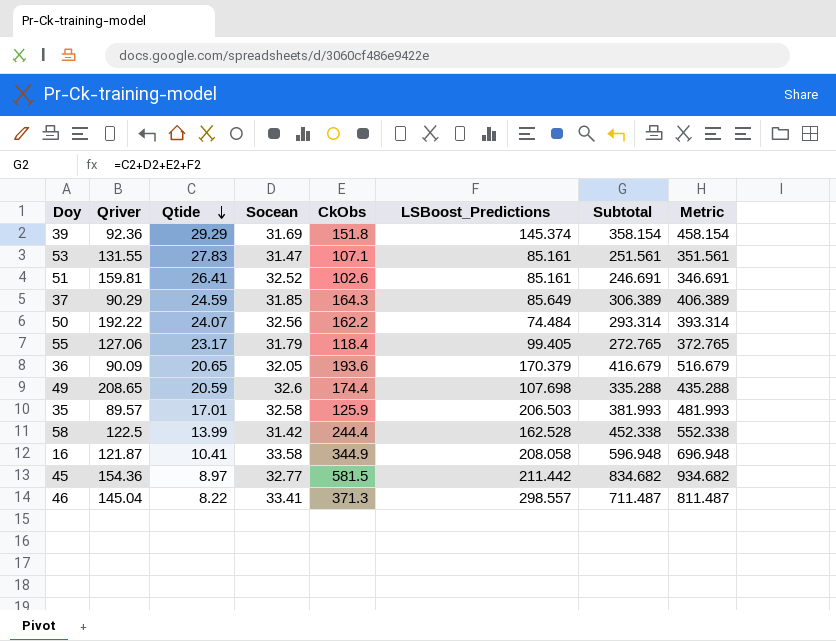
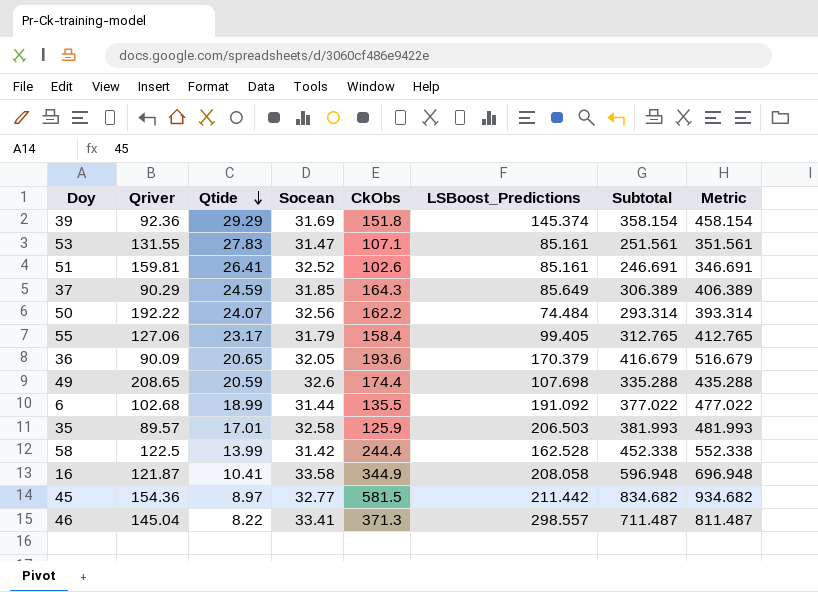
55 | CkObs: 118.4 -> 158.4
55 | Subtotal: 272.765 -> 312.765
55 | Metric: 372.765 -> 412.765
row 6: none -> 102.68 | 18.99 | 31.44 | 135.5 | 191.092 | 377.022 | 477.022

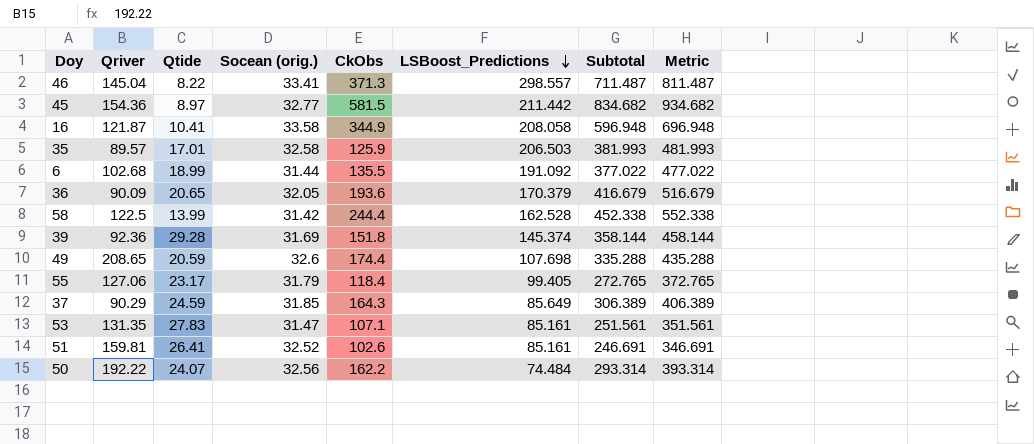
row order: Qtide descending -> LSBoost_Predictions descending
column name: Socean -> Socean (orig.)
39 | Qtide: 29.29 -> 29.28
39 | Subtotal: 358.154 -> 358.144
39 | Metric: 458.154 -> 458.144
55 | CkObs: 158.4 -> 118.4
55 | Subtotal: 312.765 -> 272.765
55 | Metric: 412.765 -> 372.765
53 | Qriver: 131.55 -> 131.35

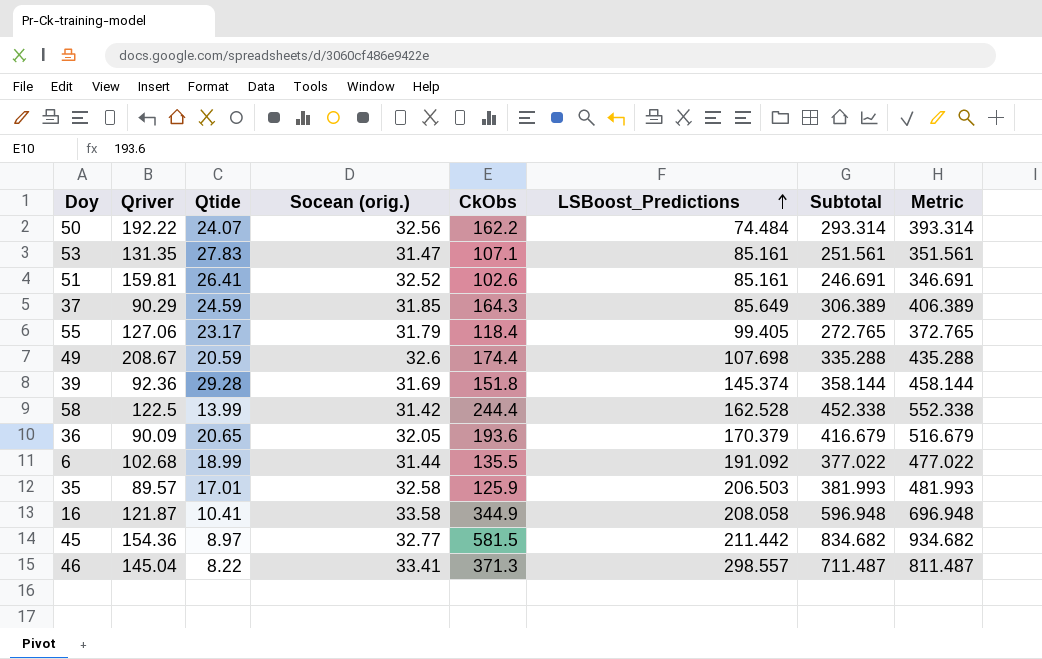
row order: LSBoost_Predictions descending -> LSBoost_Predictions ascending
49 | Qriver: 208.65 -> 208.67

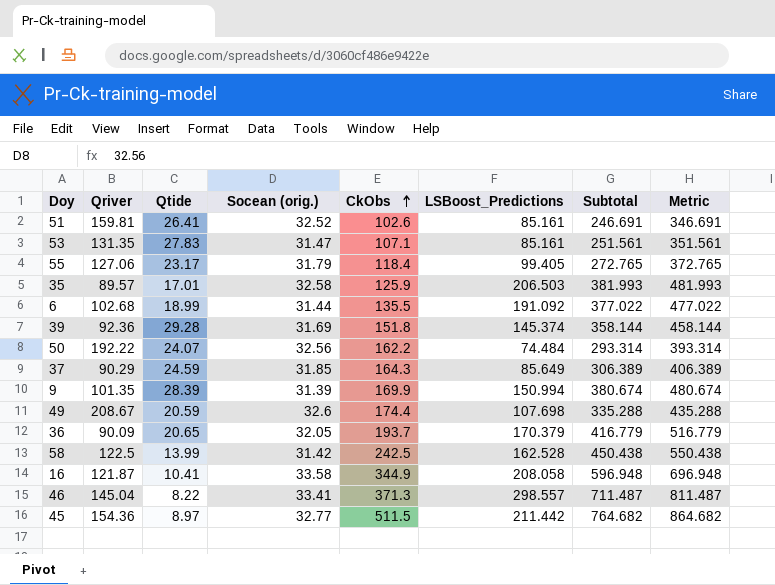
row order: LSBoost_Predictions ascending -> CkObs ascending
row 9: none -> 101.35 | 28.39 | 31.39 | 169.9 | 150.994 | 380.674 | 480.674
36 | CkObs: 193.6 -> 193.7
36 | Subtotal: 416.679 -> 416.779
36 | Metric: 516.679 -> 516.779
58 | CkObs: 244.4 -> 242.5
58 | Subtotal: 452.338 -> 450.438
58 | Metric: 552.338 -> 550.438
45 | CkObs: 581.5 -> 511.5
45 | Subtotal: 834.682 -> 764.682
45 | Metric: 934.682 -> 864.682

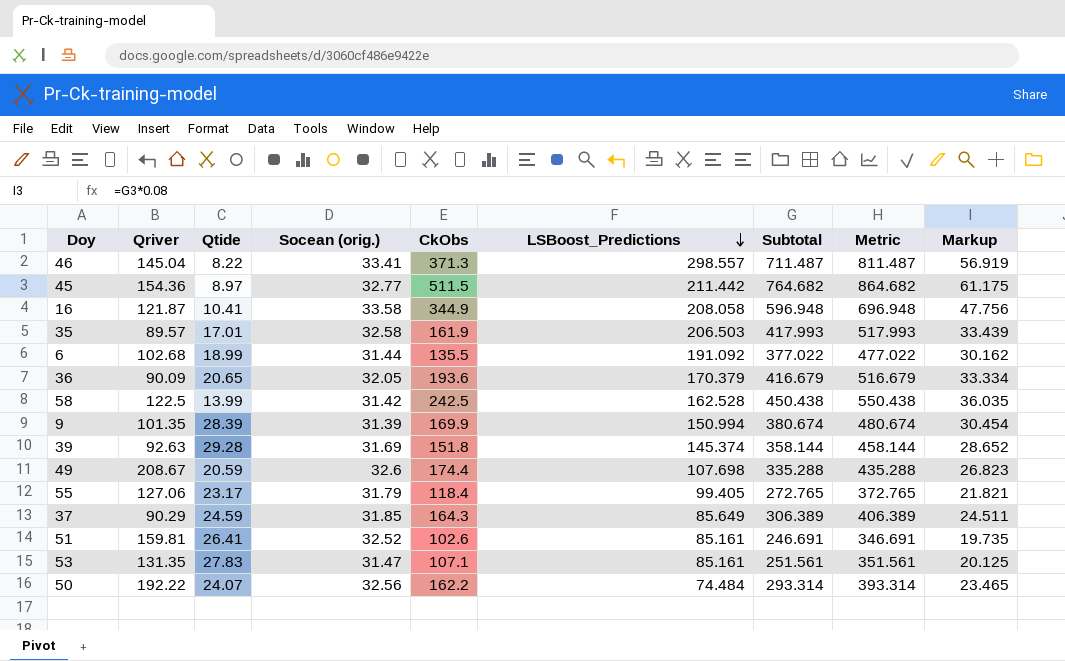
row order: CkObs ascending -> LSBoost_Predictions descending
column Markup | formula: none -> [Subtotal] * 0.08
35 | CkObs: 125.9 -> 161.9
35 | Subtotal: 381.993 -> 417.993
35 | Metric: 481.993 -> 517.993
36 | CkObs: 193.7 -> 193.6
36 | Subtotal: 416.779 -> 416.679
36 | Metric: 516.779 -> 516.679
39 | Qriver: 92.36 -> 92.63

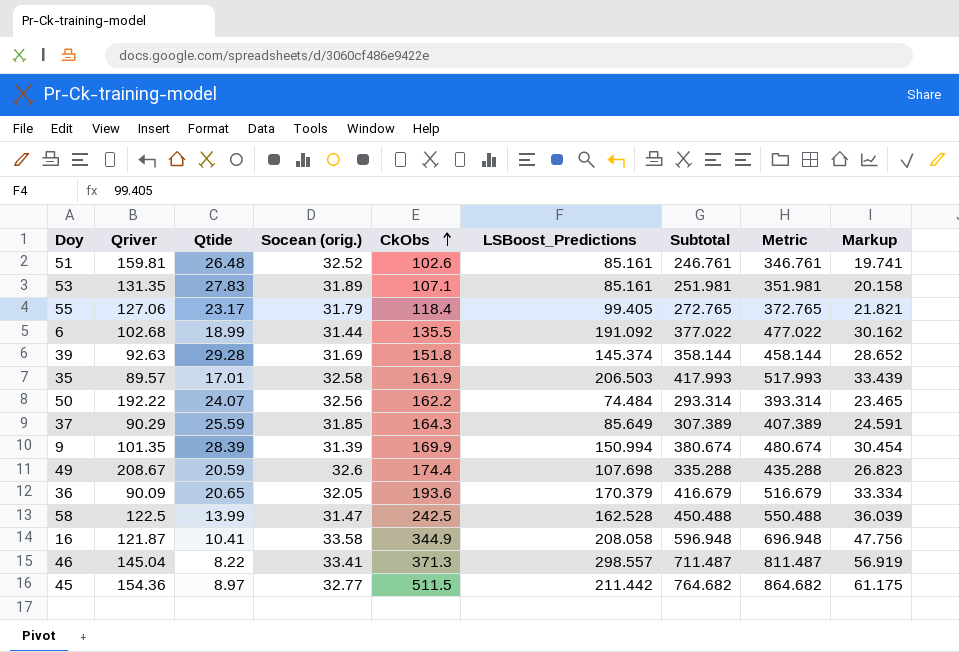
row order: LSBoost_Predictions descending -> CkObs ascending
51 | Qtide: 26.41 -> 26.48
51 | Subtotal: 246.691 -> 246.761
51 | Metric: 346.691 -> 346.761
51 | Markup: 19.735 -> 19.741
53 | Socean (orig.): 31.47 -> 31.89
53 | Subtotal: 251.561 -> 251.981
53 | Metric: 351.561 -> 351.981
53 | Markup: 20.125 -> 20.158
37 | Qtide: 24.59 -> 25.59
37 | Subtotal: 306.389 -> 307.389
37 | Metric: 406.389 -> 407.389
37 | Markup: 24.511 -> 24.591
58 | Socean (orig.): 31.42 -> 31.47
58 | Subtotal: 450.438 -> 450.488
58 | Metric: 550.438 -> 550.488
58 | Markup: 36.035 -> 36.039

